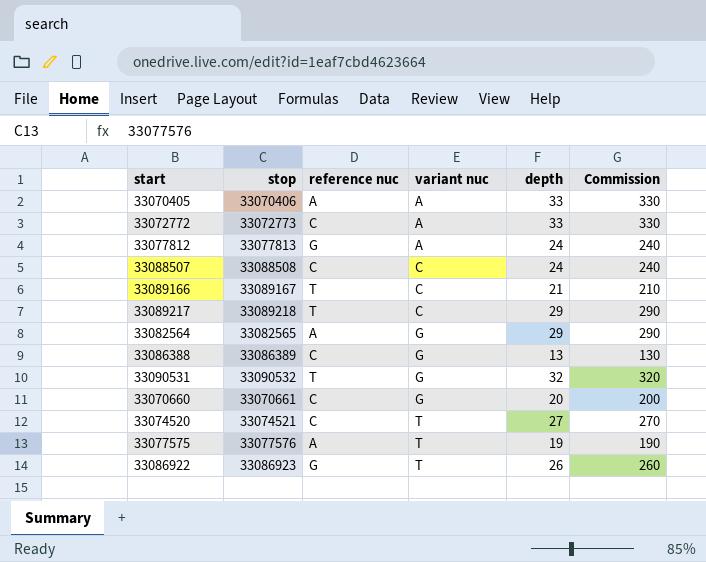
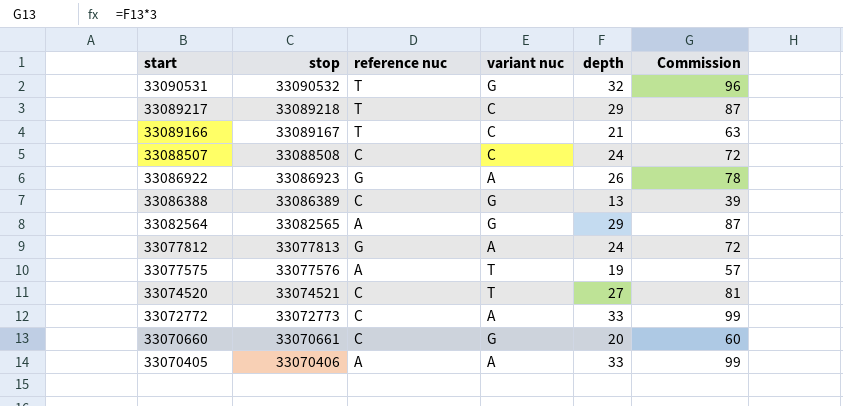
row order: variant nuc ascending -> start descending
column Commission | formula: [depth] * 10 -> [depth] * 3
33086922 | variant nuc: T -> A

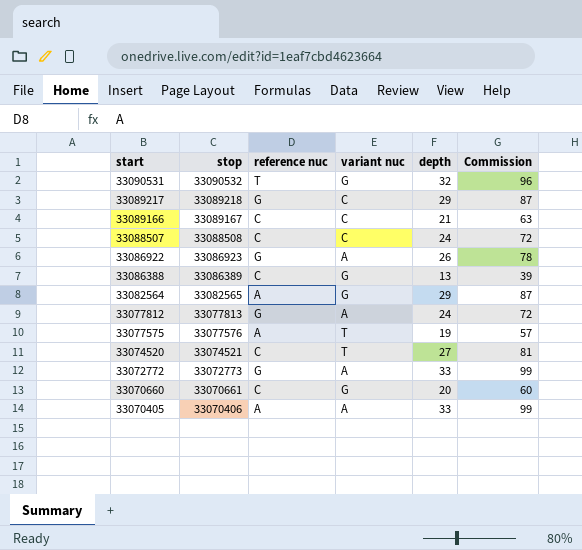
33089217 | reference nuc: T -> G
33089166 | reference nuc: T -> C
33072772 | reference nuc: C -> G

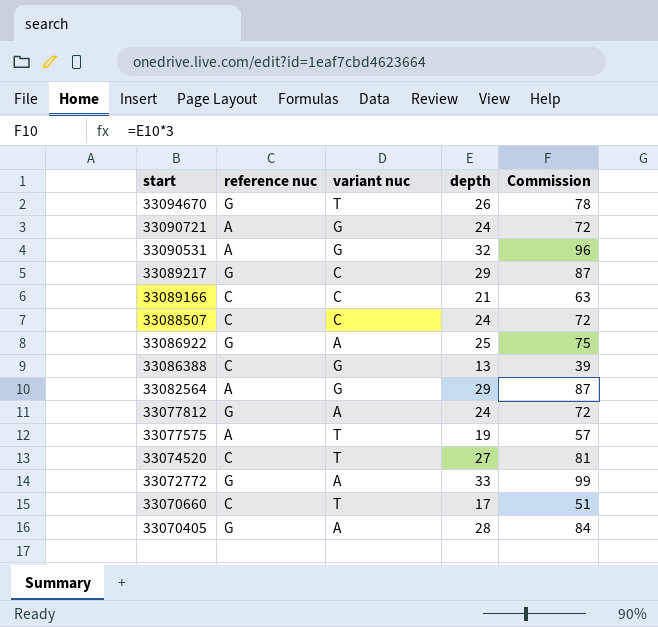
column stop | position: 2 -> none
row 33094670: none -> G | T | 26 | 78
row 33090721: none -> A | G | 24 | 72
33090531 | reference nuc: T -> A
33086922 | depth: 26 -> 25
33086922 | Commission: 78 -> 75
33070660 | variant nuc: G -> T
33070660 | depth: 20 -> 17
33070660 | Commission: 60 -> 51
33070405 | reference nuc: A -> G
33070405 | depth: 33 -> 28
33070405 | Commission: 99 -> 84

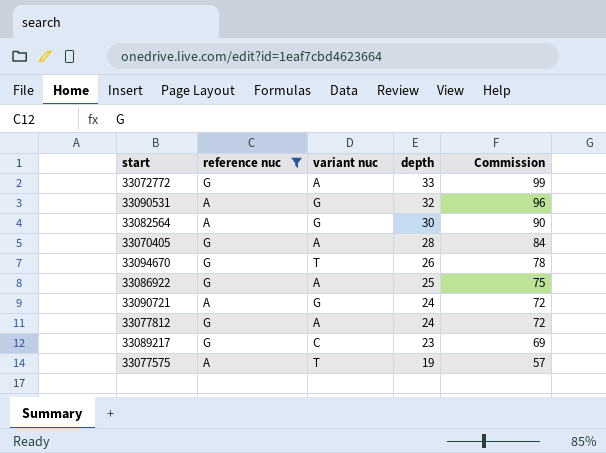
filter: none -> reference nuc != C
row order: start descending -> depth descending
33082564 | depth: 29 -> 30
33082564 | Commission: 87 -> 90
33089217 | depth: 29 -> 23
33089217 | Commission: 87 -> 69

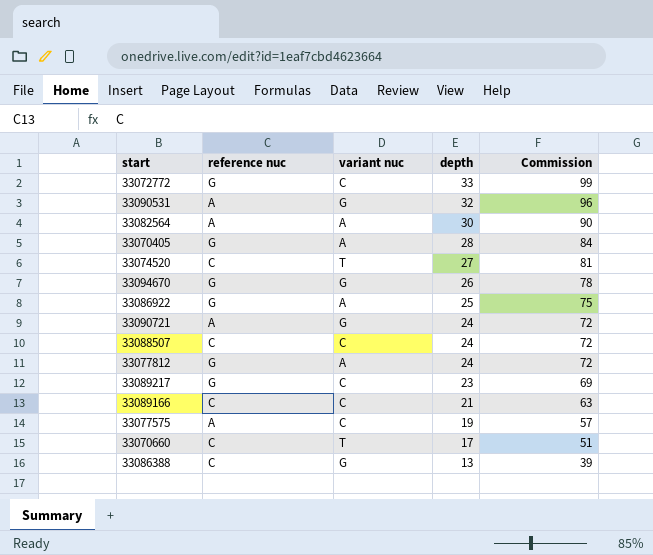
filter: reference nuc != C -> none
33072772 | variant nuc: A -> C
33082564 | variant nuc: G -> A
33094670 | variant nuc: T -> G
33077575 | variant nuc: T -> C

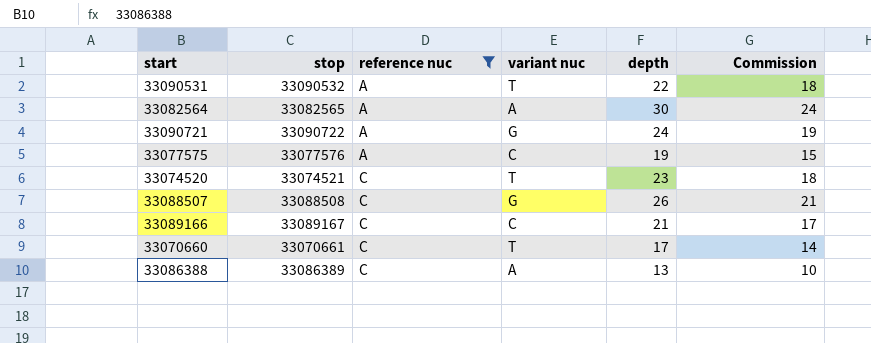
filter: none -> reference nuc != G
row order: depth descending -> reference nuc ascending
column stop | position: none -> 2
column Commission | formula: [depth] * 3 -> [depth] * 0.8
33090531 | variant nuc: G -> T
33090531 | depth: 32 -> 22
33074520 | depth: 27 -> 23
33088507 | variant nuc: C -> G
33088507 | depth: 24 -> 26
33086388 | variant nuc: G -> A

